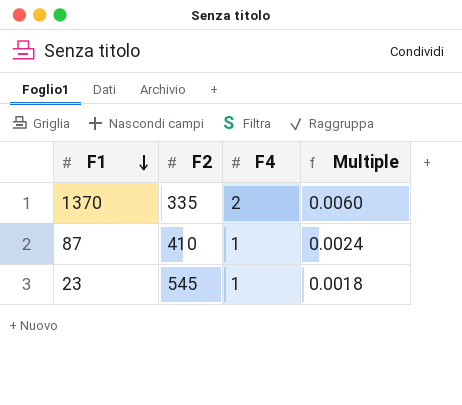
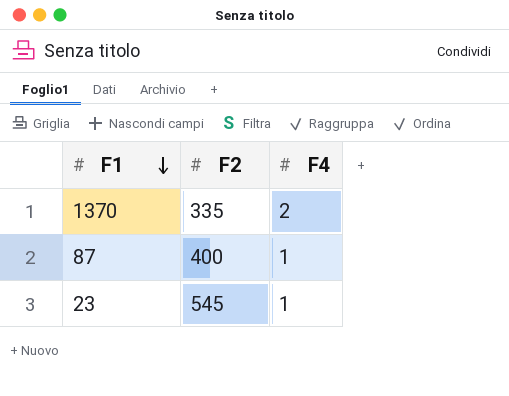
column Multiple | formula: [F4] / [F2] -> none
87 | F2: 410 -> 400

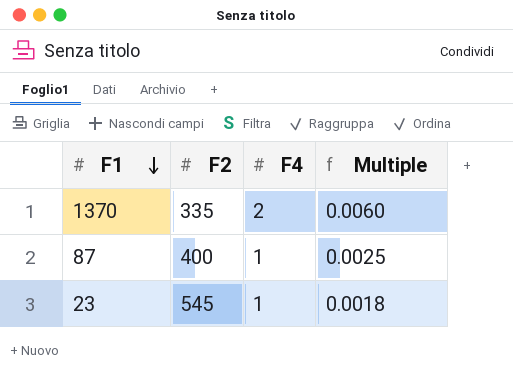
column Multiple | formula: none -> [F4] / [F2]

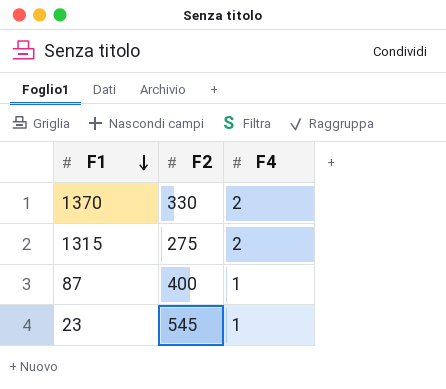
column Multiple | formula: [F4] / [F2] -> none
1370 | F2: 335 -> 330
row 1315: none -> 275 | 2

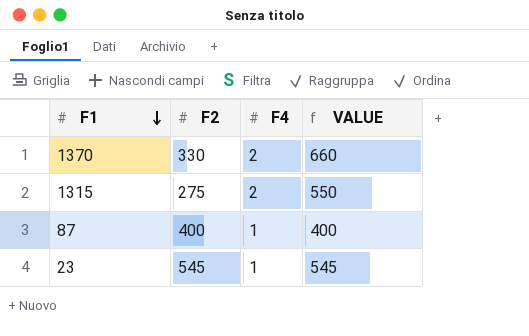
column VALUE | formula: none -> [F2] * [F4]

